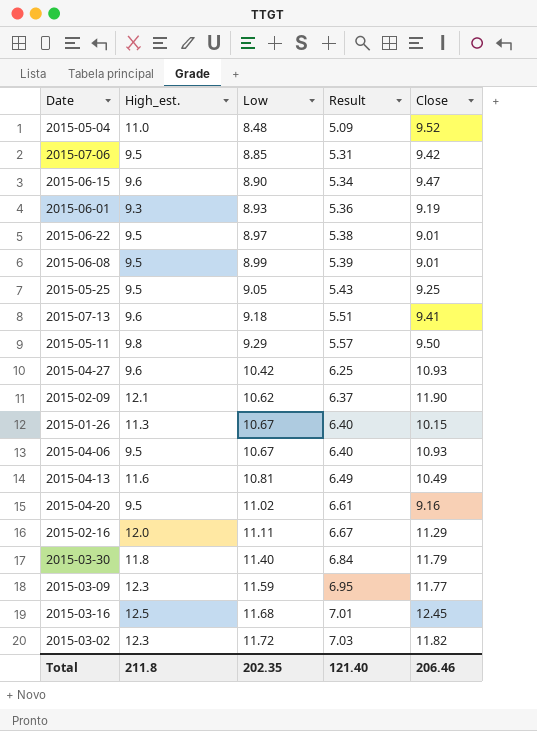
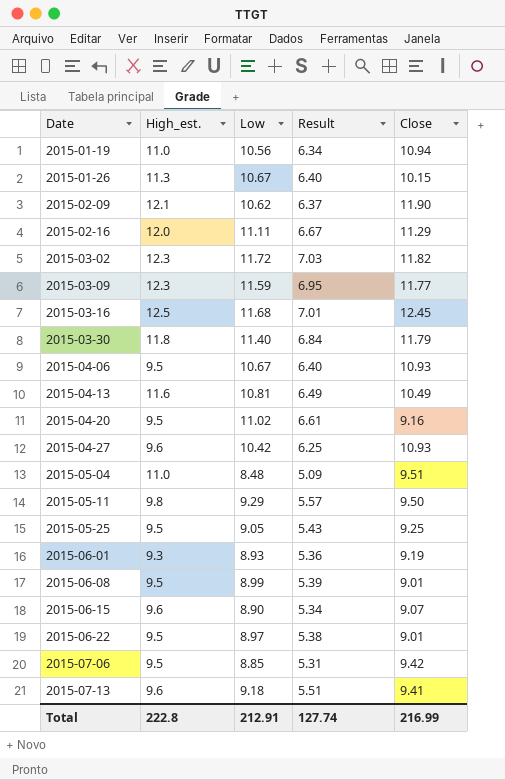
row order: Low ascending -> Date ascending
row 2015-01-19: none -> 11.0 | 10.56 | 6.34 | 10.94
2015-05-04 | Close: 9.52 -> 9.51
2015-06-15 | Close: 9.47 -> 9.07
Total | High_est.: 211.8 -> 222.8
Total | Low: 202.35 -> 212.91
Total | Result: 121.40 -> 127.74
Total | Close: 206.46 -> 216.99

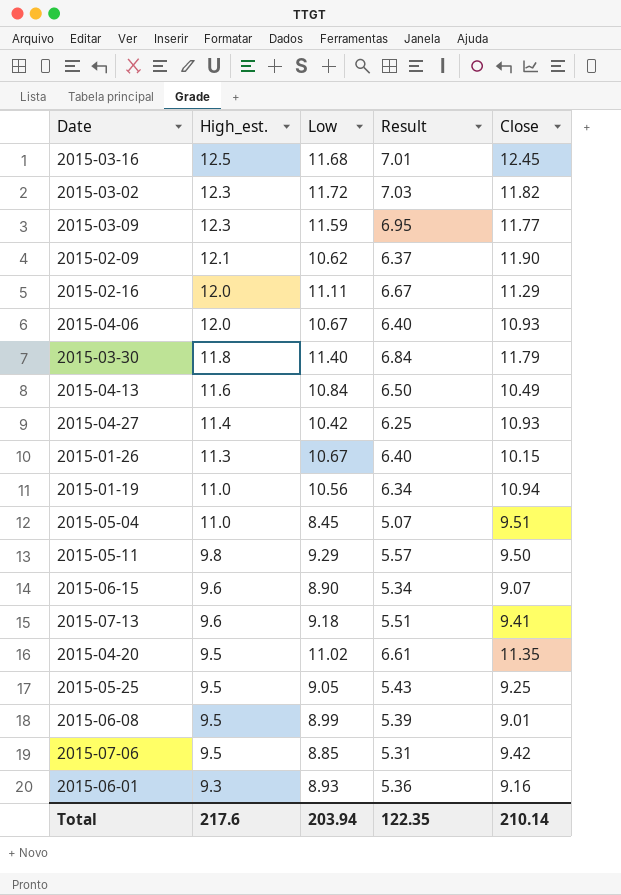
row order: Date ascending -> High_est. descending
row 2015-06-22: 9.5 | 8.97 | 5.38 | 9.01 -> none
2015-04-06 | High_est.: 9.5 -> 12.0
2015-04-13 | Low: 10.81 -> 10.84
2015-04-13 | Result: 6.49 -> 6.50
2015-04-27 | High_est.: 9.6 -> 11.4
2015-05-04 | Low: 8.48 -> 8.45
2015-05-04 | Result: 5.09 -> 5.07
2015-04-20 | Close: 9.16 -> 11.35
2015-06-01 | Close: 9.19 -> 9.16
Total | High_est.: 222.8 -> 217.6
Total | Low: 212.91 -> 203.94
Total | Result: 127.74 -> 122.35
Total | Close: 216.99 -> 210.14

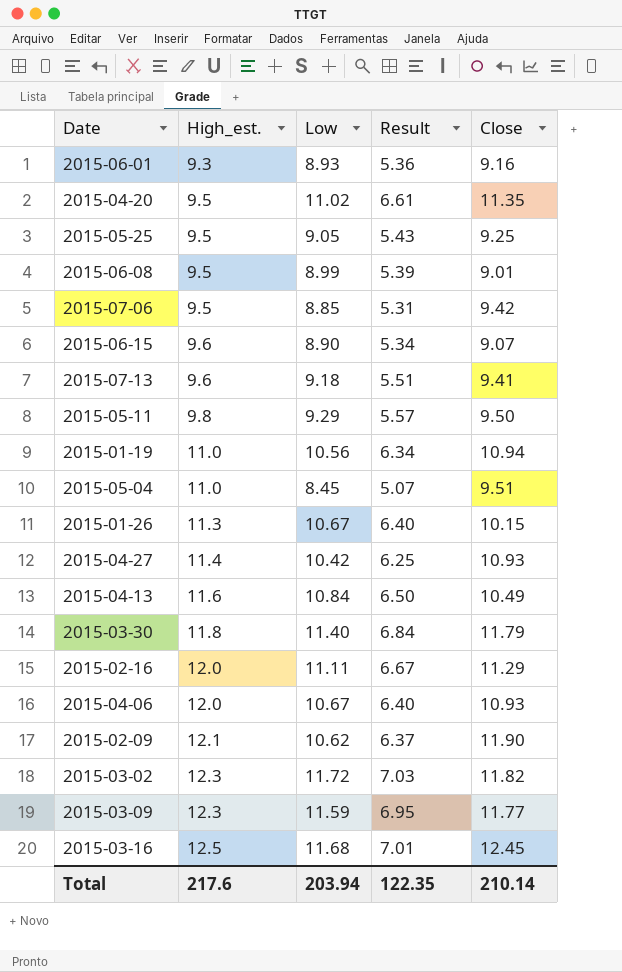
row order: High_est. descending -> High_est. ascending

